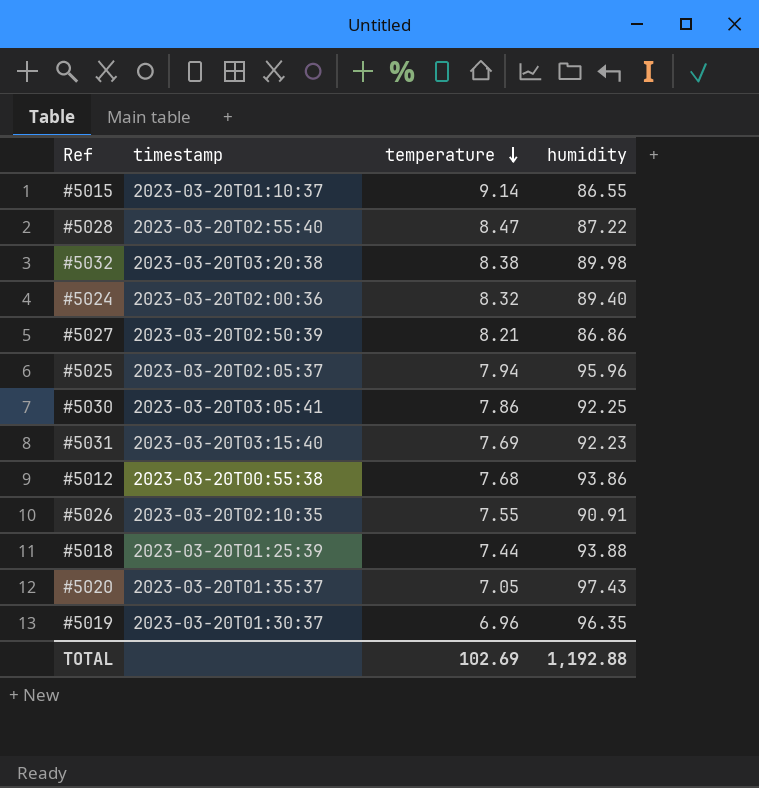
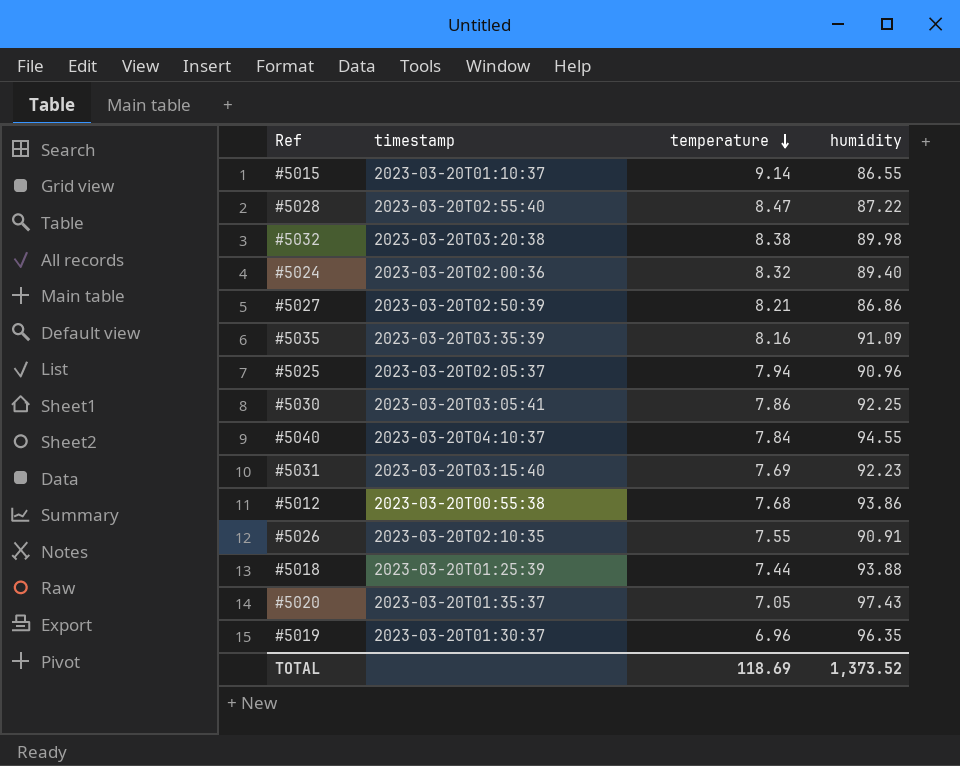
row #5035: none -> 2023-03-20T03:35:39 | 8.16 | 91.09
#5025 | humidity: 95.96 -> 90.96
row #5040: none -> 2023-03-20T04:10:37 | 7.84 | 94.55
TOTAL | temperature: 102.69 -> 118.69
TOTAL | humidity: 1,192.88 -> 1,373.52

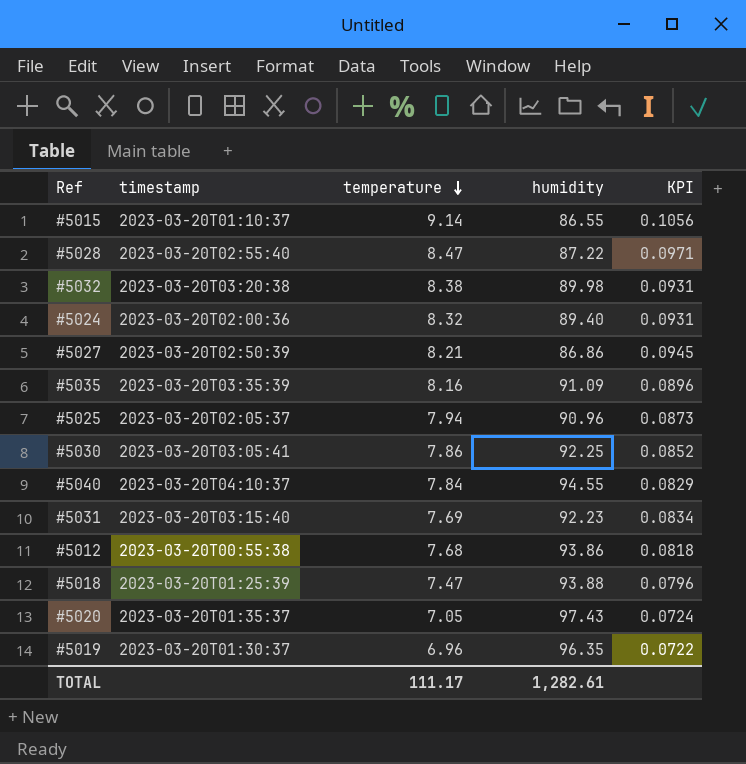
column KPI | formula: none -> [temperature] / [humidity]
row #5026: 2023-03-20T02:10:35 | 7.55 | 90.91 -> none
#5018 | temperature: 7.44 -> 7.47
TOTAL | temperature: 118.69 -> 111.17
TOTAL | humidity: 1,373.52 -> 1,282.61

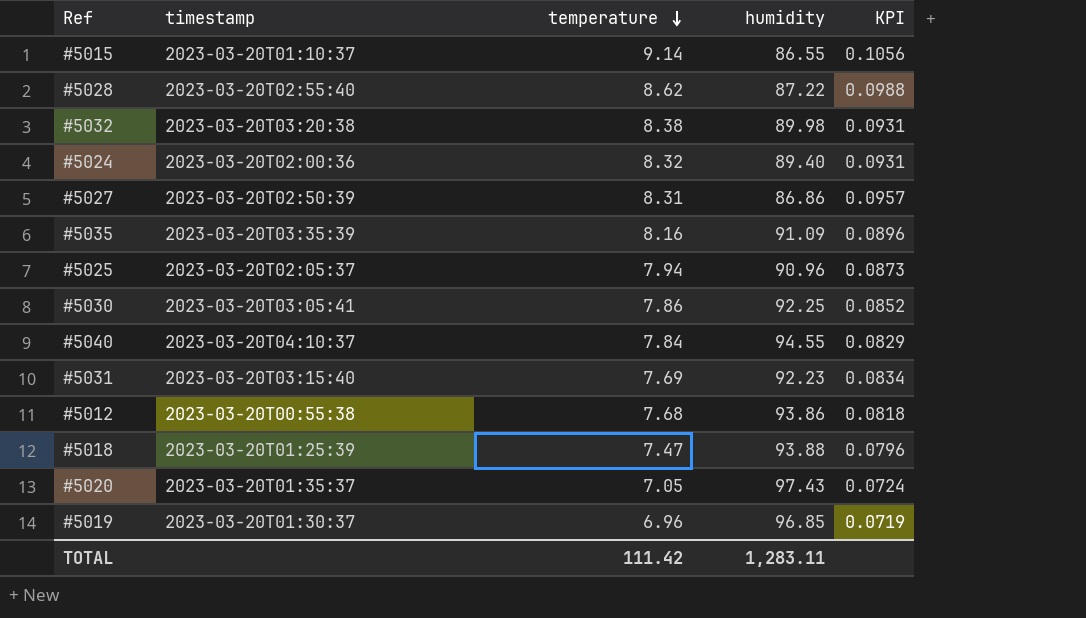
#5028 | temperature: 8.47 -> 8.62
#5028 | KPI: 0.0971 -> 0.0988
#5027 | temperature: 8.21 -> 8.31
#5027 | KPI: 0.0945 -> 0.0957
#5019 | humidity: 96.35 -> 96.85
#5019 | KPI: 0.0722 -> 0.0719
TOTAL | temperature: 111.17 -> 111.42
TOTAL | humidity: 1,282.61 -> 1,283.11

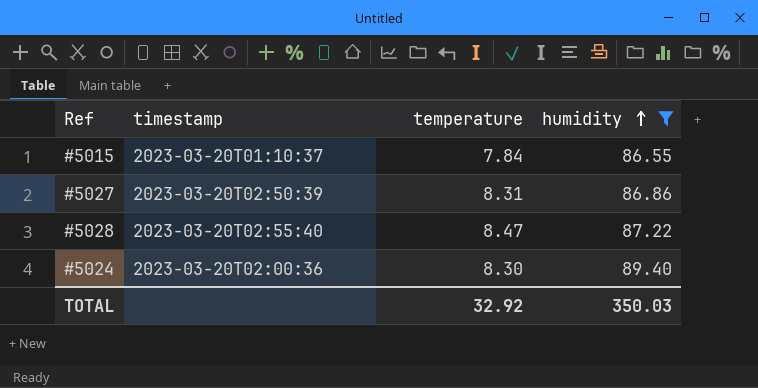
filter: none -> humidity <= 89.40
row order: temperature descending -> humidity ascending
column KPI | formula: [temperature] / [humidity] -> none
#5015 | temperature: 9.14 -> 7.84
#5028 | temperature: 8.62 -> 8.47
#5024 | temperature: 8.32 -> 8.30
TOTAL | temperature: 111.42 -> 32.92
TOTAL | humidity: 1,283.11 -> 350.03

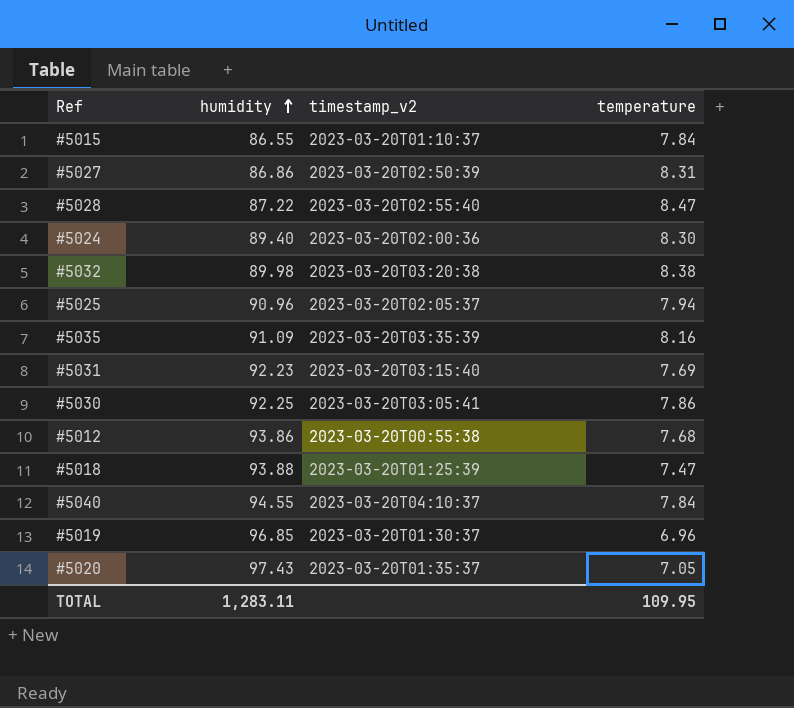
filter: humidity <= 89.40 -> none
column humidity | position: 4 -> 2
column name: timestamp -> timestamp_v2
TOTAL | humidity: 350.03 -> 1,283.11
TOTAL | temperature: 32.92 -> 109.95

